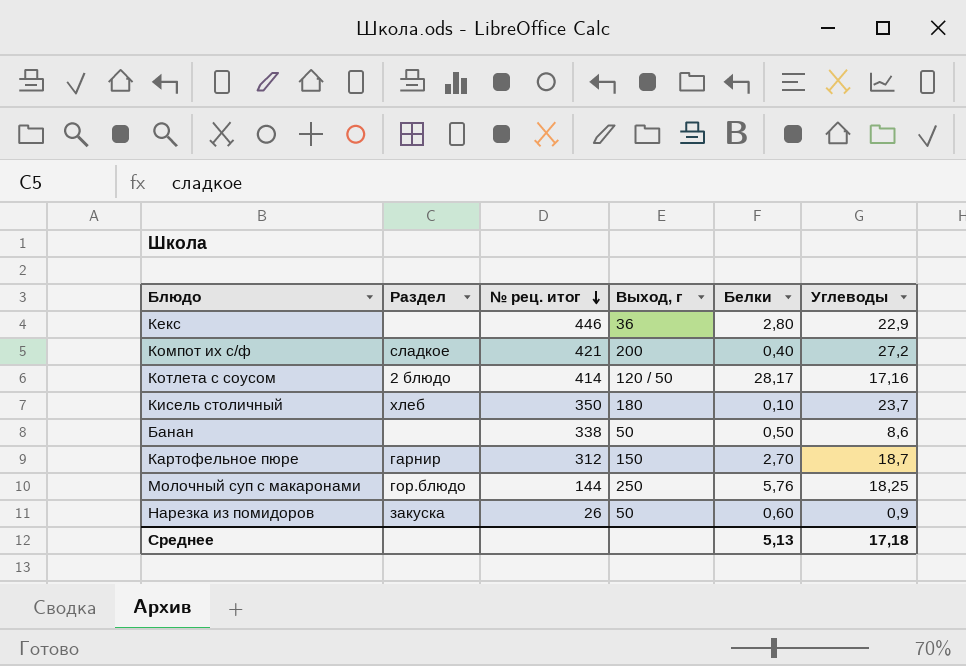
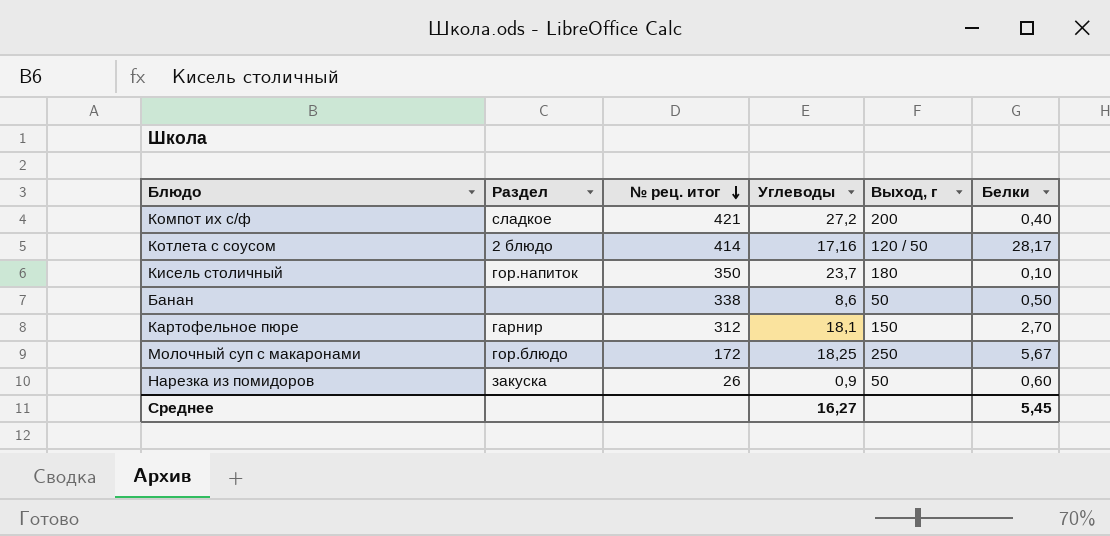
column Углеводы | position: 6 -> 4
row Кекс: none | 446 | 36 | 2,80 | 22,9 -> none
Кисель столичный | Раздел: хлеб -> гор.напиток
Картофельное пюре | Углеводы: 18,7 -> 18,1
Молочный суп с макаронами | № рец. итог: 144 -> 172
Молочный суп с макаронами | Белки: 5,76 -> 5,67
Среднее | Углеводы: 17,18 -> 16,27
Среднее | Белки: 5,13 -> 5,45

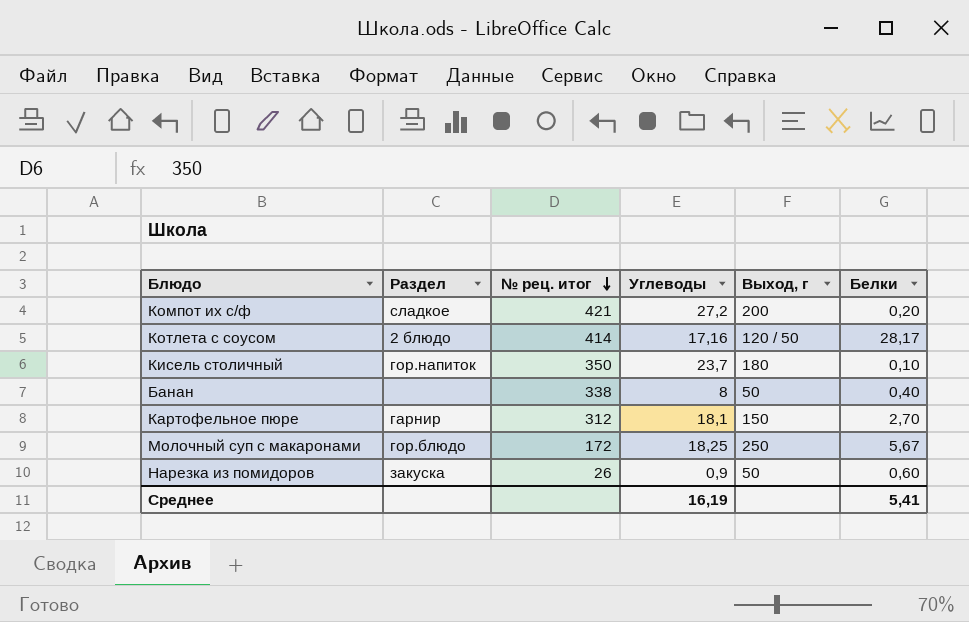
Компот их с/ф | Белки: 0,40 -> 0,20
Банан | Углеводы: 8,6 -> 8
Банан | Белки: 0,50 -> 0,40
Среднее | Углеводы: 16,27 -> 16,19
Среднее | Белки: 5,45 -> 5,41

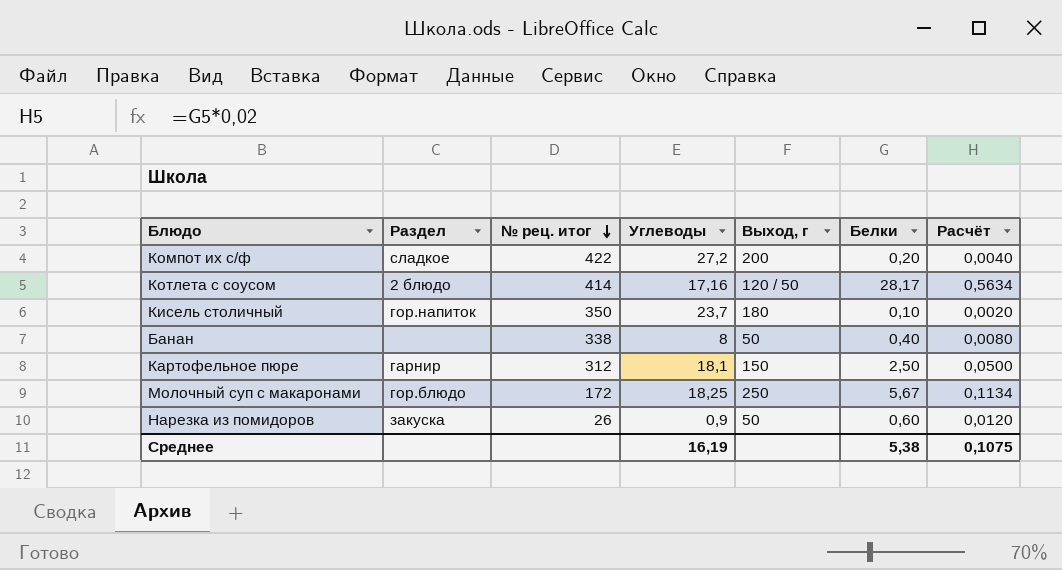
column Расчёт | formula: none -> [Белки] * 0,02
Компот их с/ф | № рец. итог: 421 -> 422
Картофельное пюре | Белки: 2,70 -> 2,50
Среднее | Белки: 5,41 -> 5,38

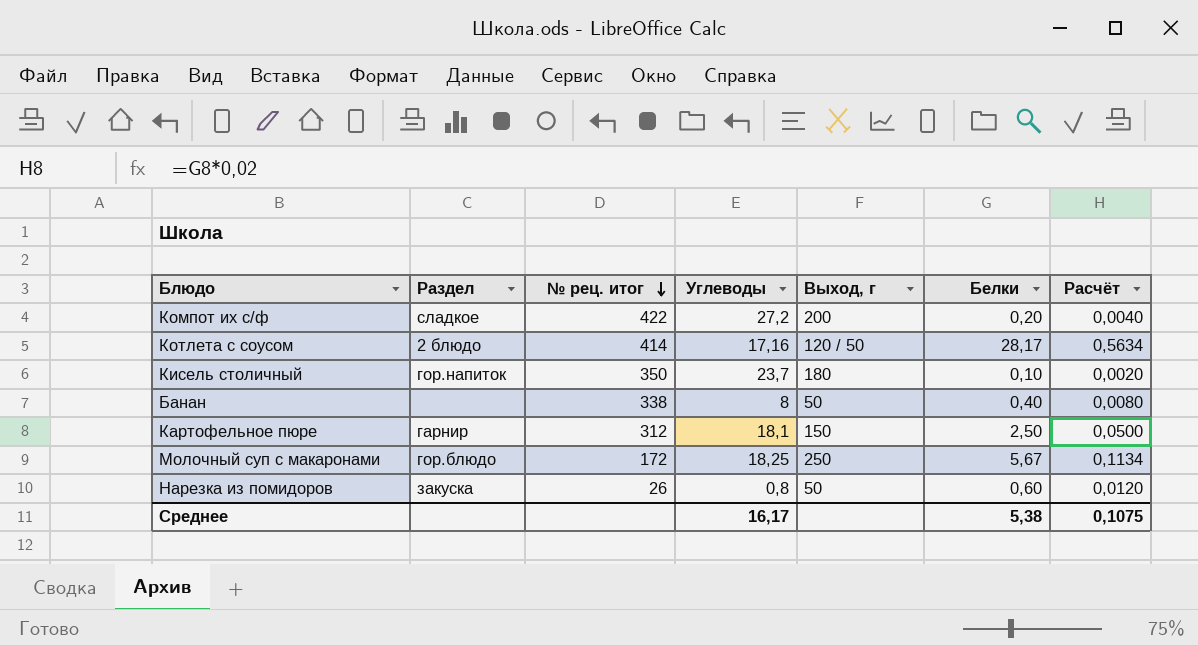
Нарезка из помидоров | Углеводы: 0,9 -> 0,8
Среднее | Углеводы: 16,19 -> 16,17

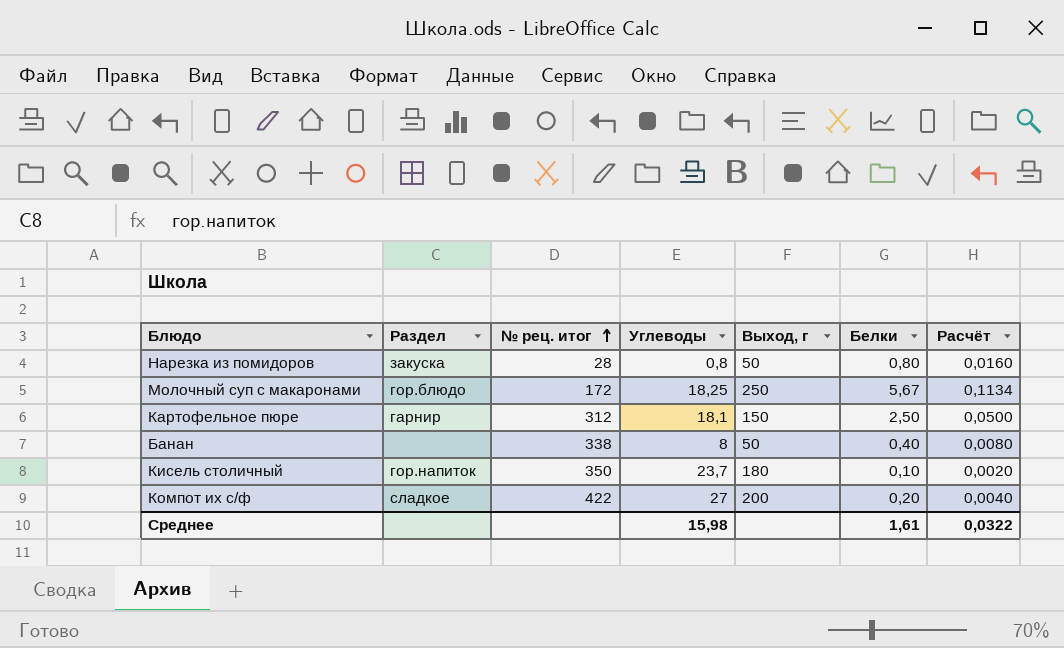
row order: № рец. итог descending -> № рец. итог ascending
row Котлета с соусом: 2 блюдо | 414 | 17,16 | 120 / 50 | 28,17 | 0,5634 -> none
Нарезка из помидоров | № рец. итог: 26 -> 28
Нарезка из помидоров | Белки: 0,60 -> 0,80
Нарезка из помидоров | Расчёт: 0,0120 -> 0,0160
Компот их с/ф | Углеводы: 27,2 -> 27
Среднее | Углеводы: 16,17 -> 15,98
Среднее | Белки: 5,38 -> 1,61
Среднее | Расчёт: 0,1075 -> 0,0322

